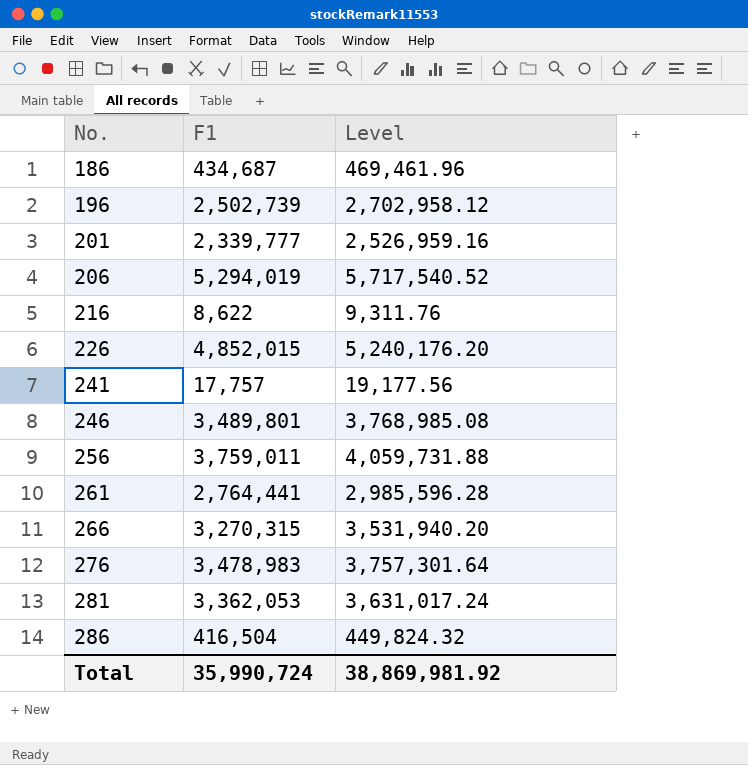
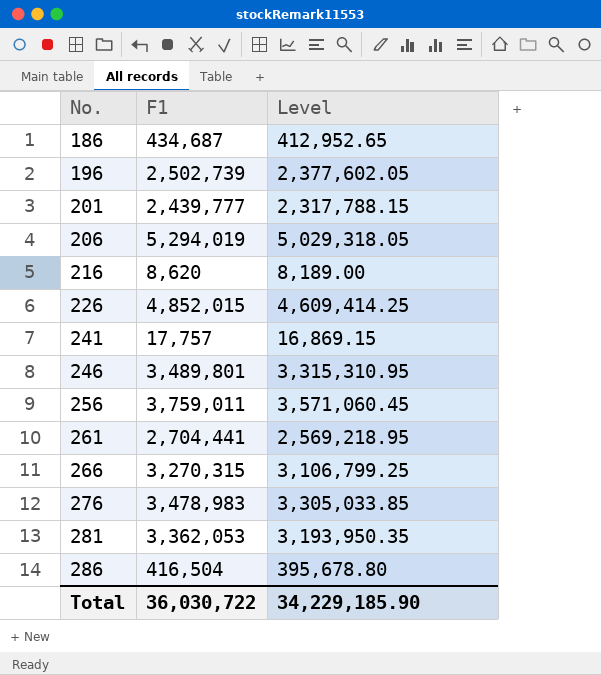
column Level | formula: [F1] * 1.08 -> [F1] * 0.95
201 | F1: 2,339,777 -> 2,439,777
216 | F1: 8,622 -> 8,620
261 | F1: 2,764,441 -> 2,704,441
Total | F1: 35,990,724 -> 36,030,722
Total | Level: 38,869,981.92 -> 34,229,185.90

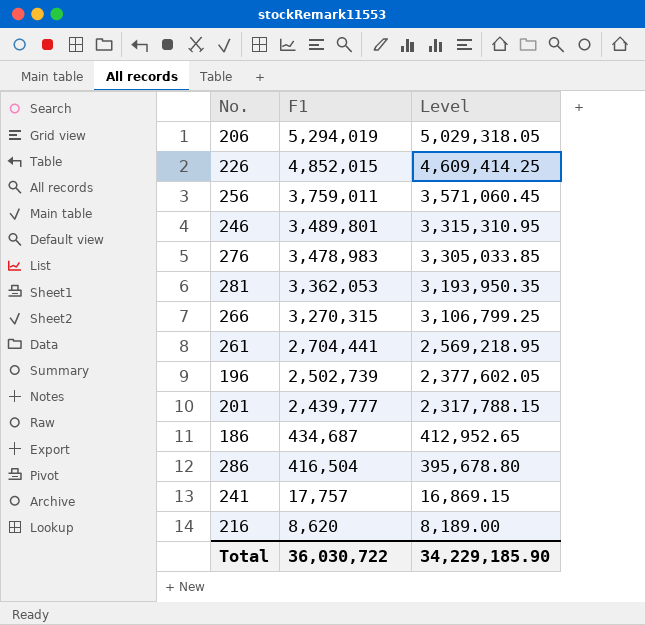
row order: No. ascending -> F1 descending

